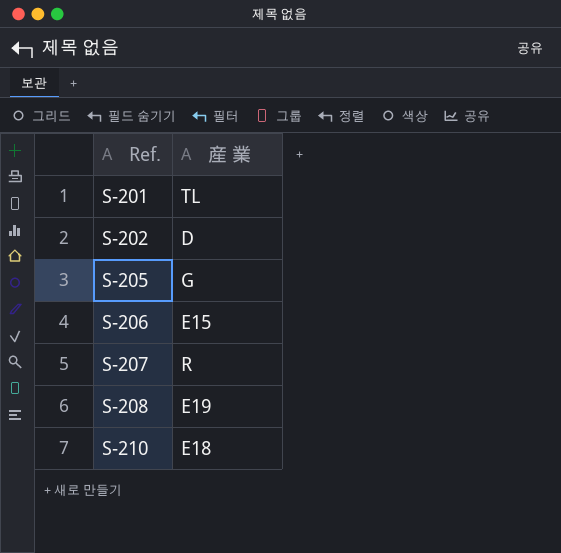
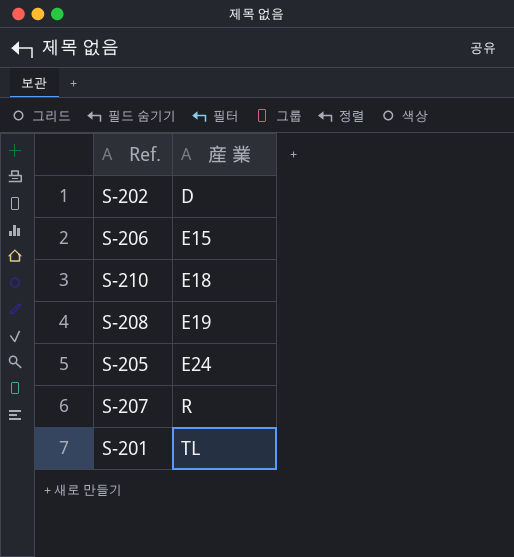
row order: Ref. ascending -> 産 業 ascending
S-205 | 産 業: G -> E24

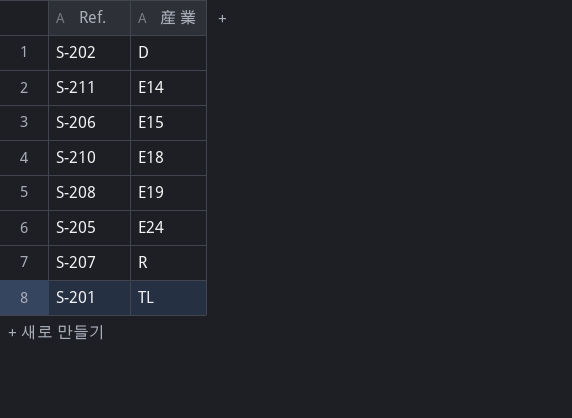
row S-211: none -> E14

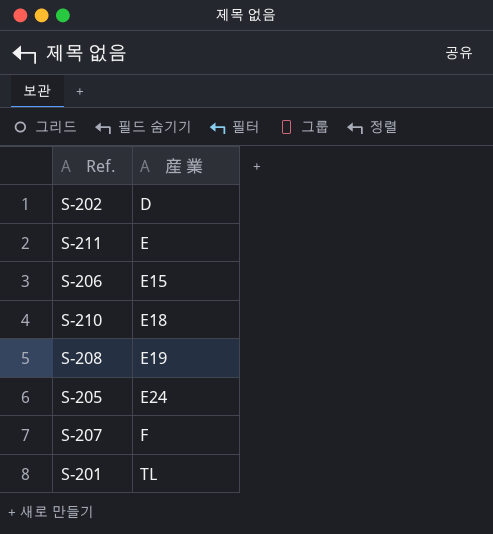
S-211 | 産 業: E14 -> E
S-207 | 産 業: R -> F

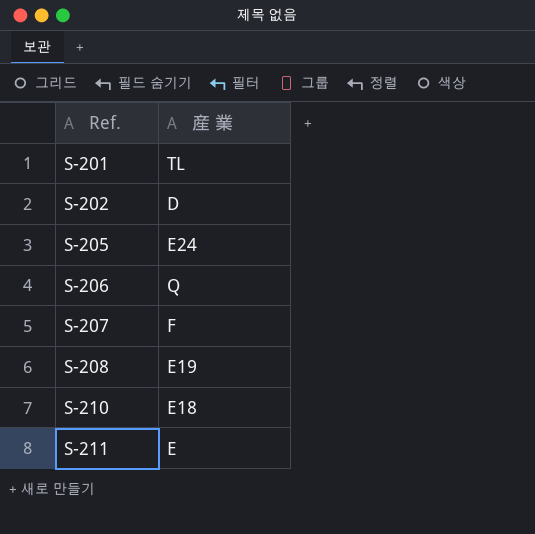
row order: 産 業 ascending -> Ref. ascending
S-206 | 産 業: E15 -> Q

